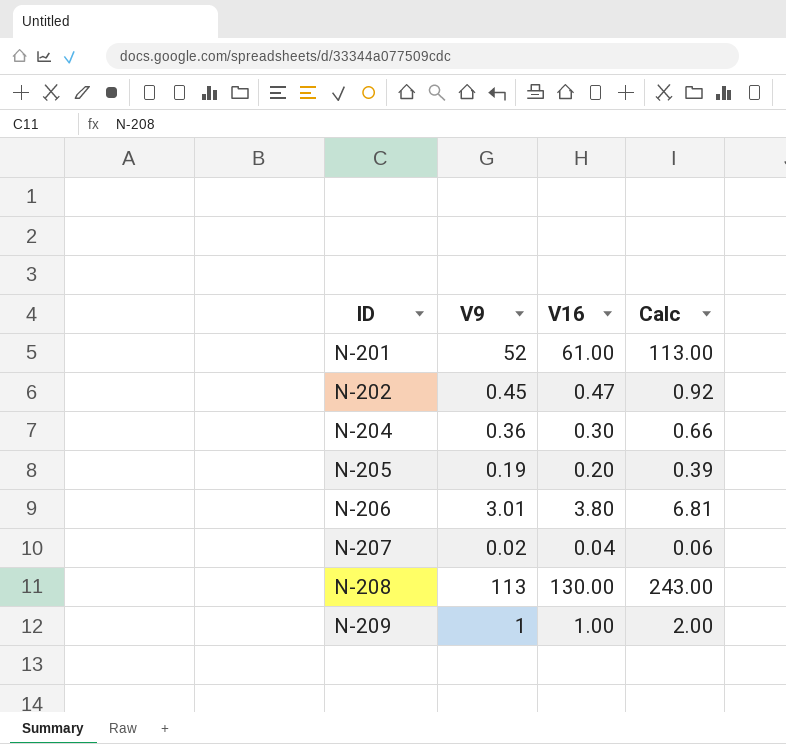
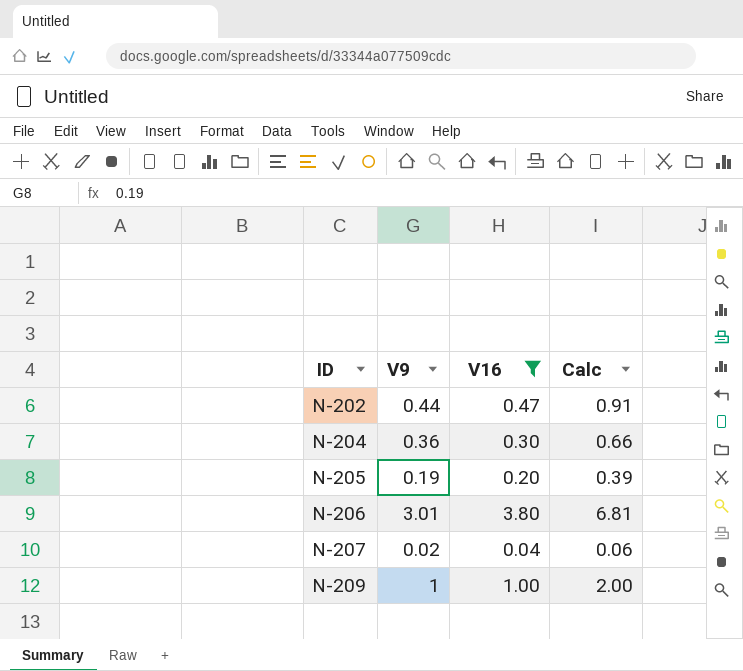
filter: none -> V16 <= 3.80
N-202 | V9: 0.45 -> 0.44
N-202 | Calc: 0.92 -> 0.91

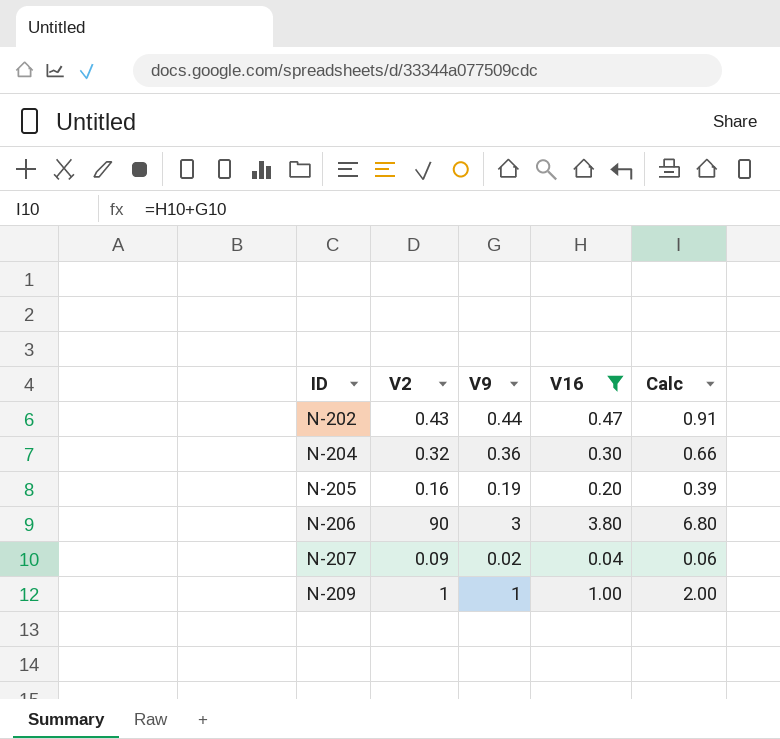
column V2 | position: none -> 2
N-206 | V9: 3.01 -> 3
N-206 | Calc: 6.81 -> 6.80

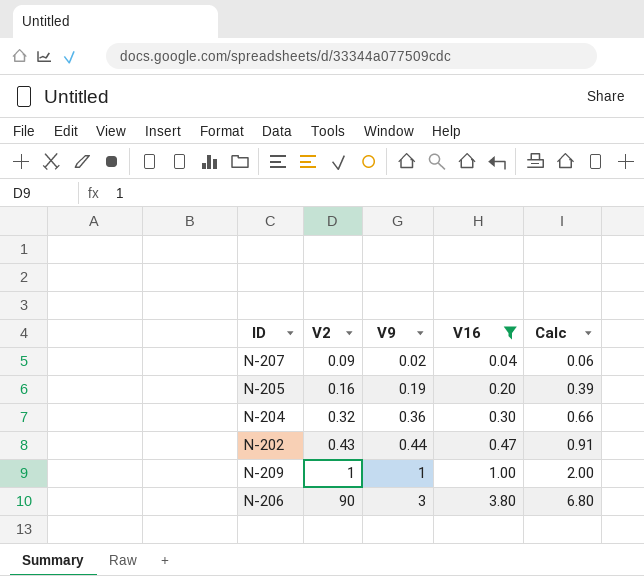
row order: ID ascending -> V2 ascending

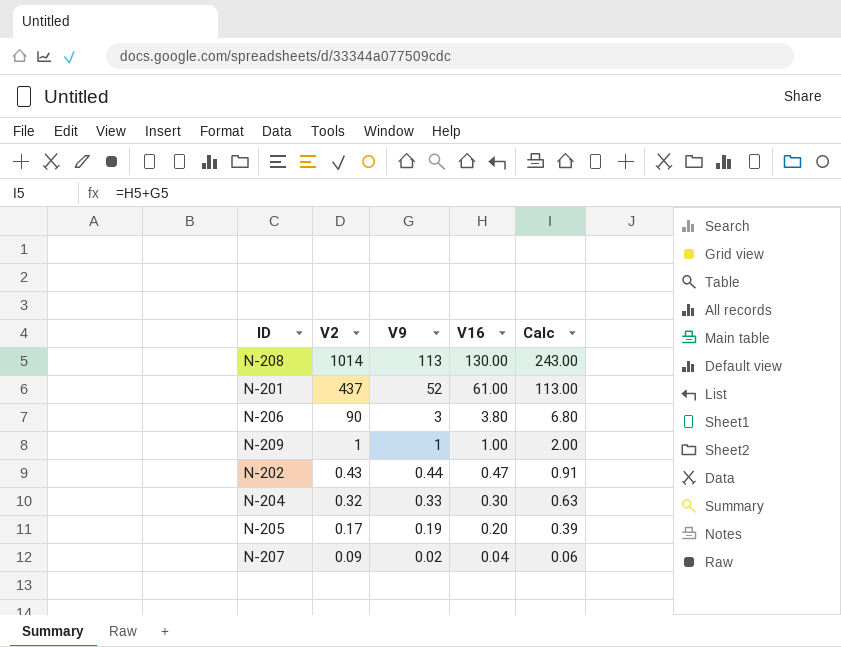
filter: V16 <= 3.80 -> none
row order: V2 ascending -> V2 descending
N-204 | V9: 0.36 -> 0.33
N-204 | Calc: 0.66 -> 0.63
N-205 | V2: 0.16 -> 0.17

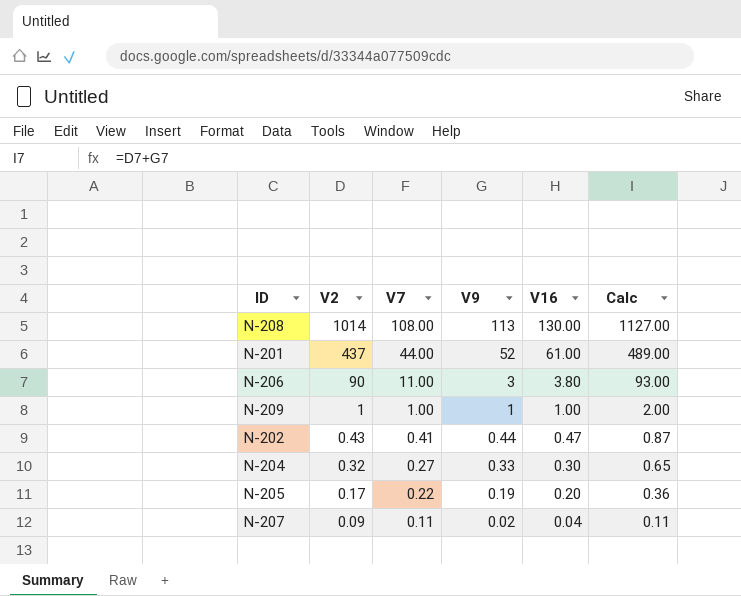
column V7 | position: none -> 3
column Calc | formula: [V9] + [V16] -> [V2] + [V9]

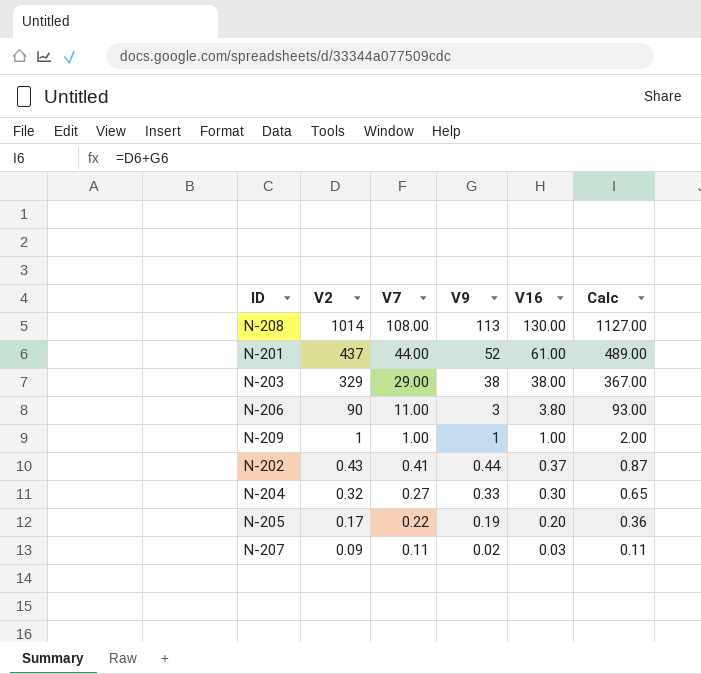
row N-203: none -> 329 | 29.00 | 38 | 38.00 | 367.00
N-202 | V16: 0.47 -> 0.37
N-207 | V16: 0.04 -> 0.03

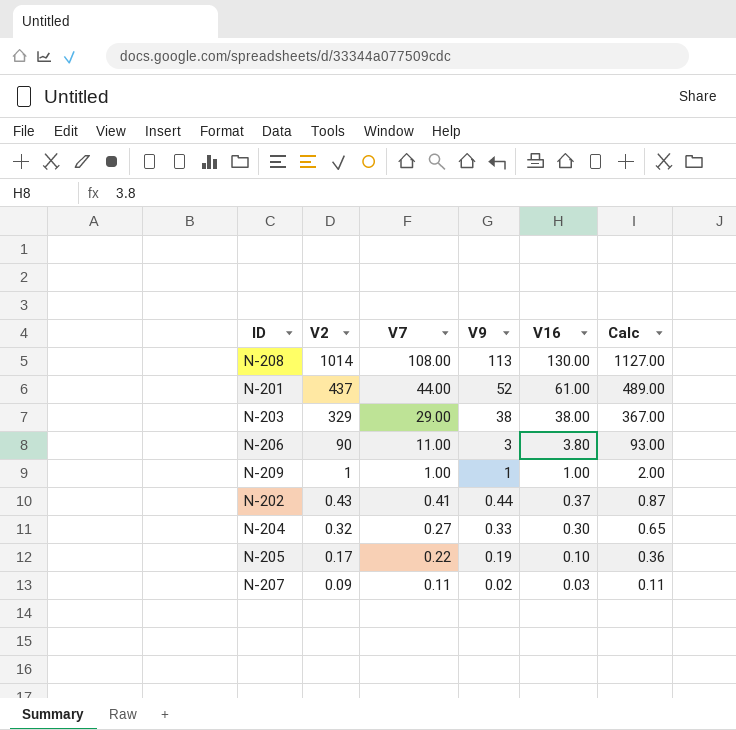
N-205 | V16: 0.20 -> 0.10

